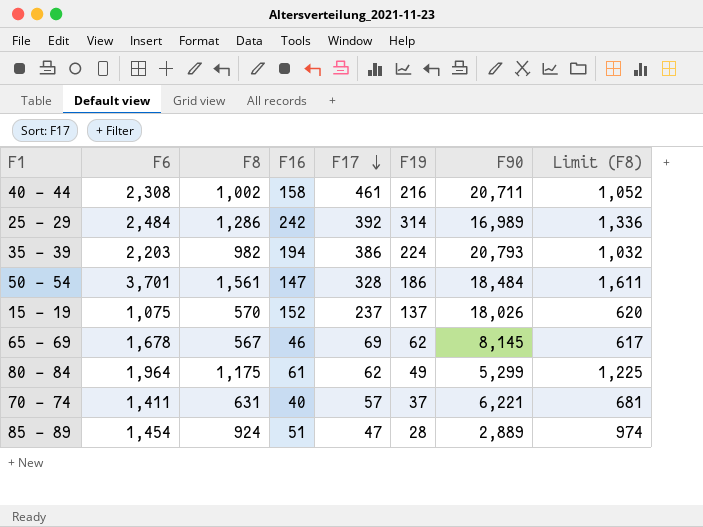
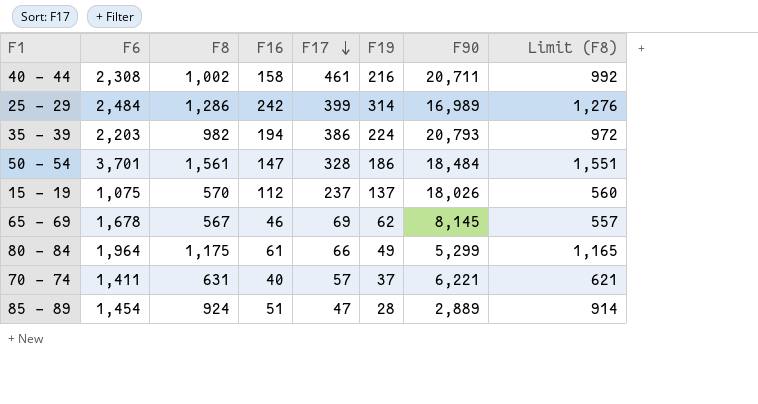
column Limit (F8) | formula: [F8] + 50 -> [F8] - 10
25 - 29 | F17: 392 -> 399
15 - 19 | F16: 152 -> 112
80 - 84 | F17: 62 -> 66

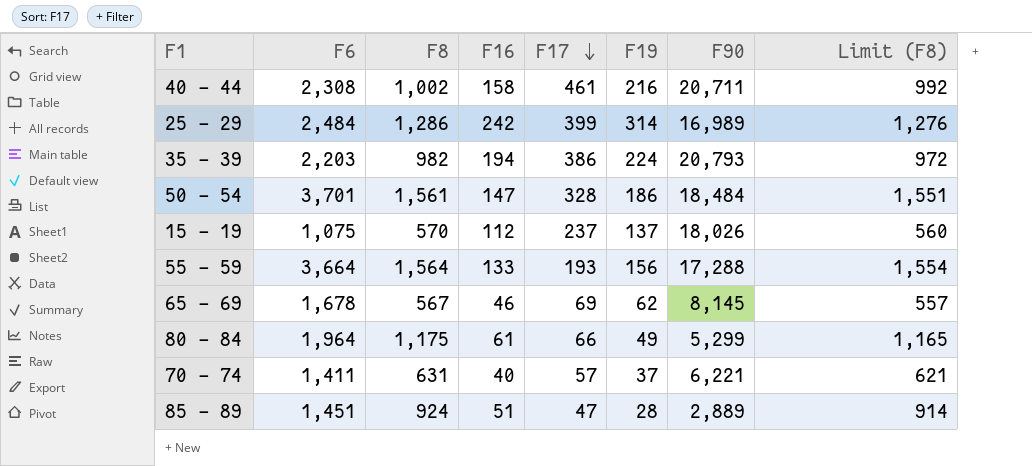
row 55 - 59: none -> 3,664 | 1,564 | 133 | 193 | 156 | 17,288 | 1,554
85 - 89 | F6: 1,454 -> 1,451

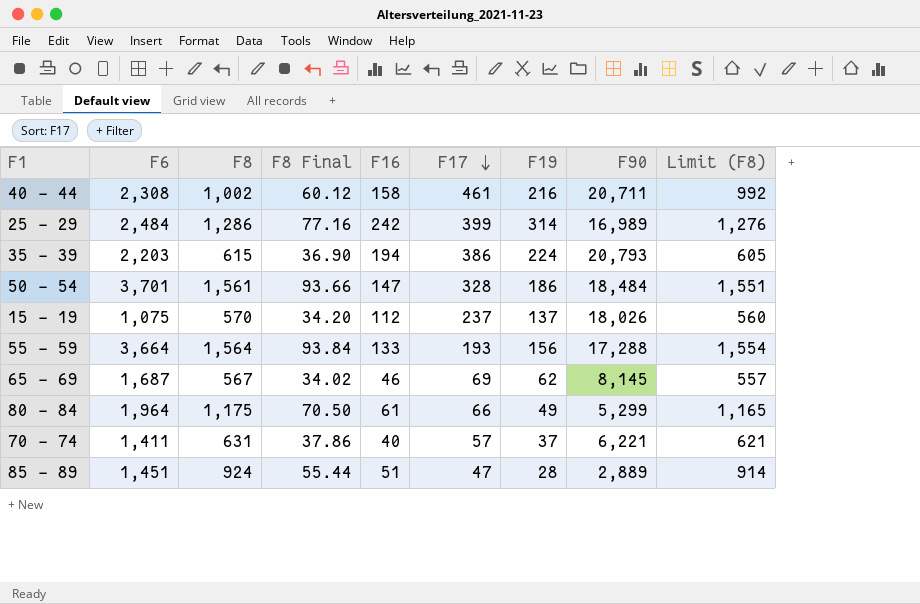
column F8 Final | formula: none -> [F8] * 0.06
35 - 39 | F8: 982 -> 615
35 - 39 | Limit (F8): 972 -> 605
65 - 69 | F6: 1,678 -> 1,687

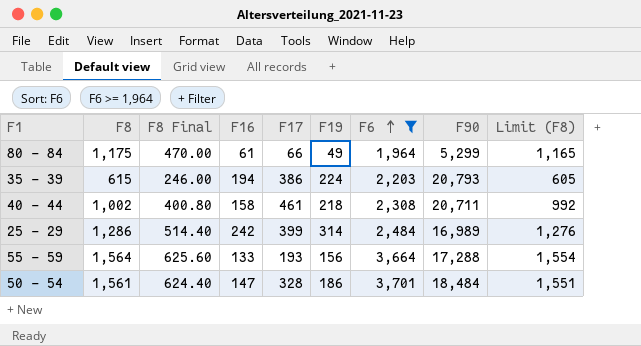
filter: none -> F6 >= 1,964
row order: F17 descending -> F6 ascending
column F8 Final | formula: [F8] * 0.06 -> [F8] * 0.4
column F6 | position: 2 -> 7
40 - 44 | F19: 216 -> 218

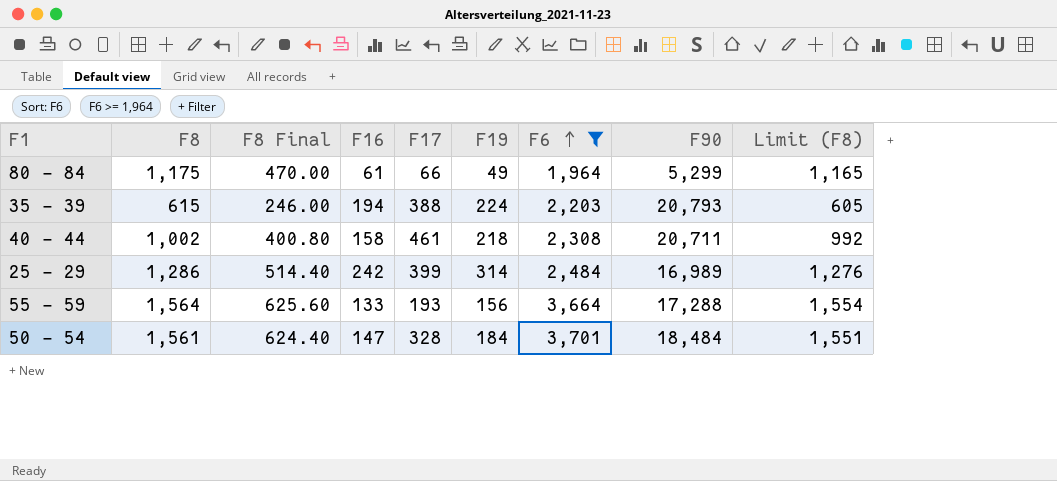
35 - 39 | F17: 386 -> 388
50 - 54 | F19: 186 -> 184

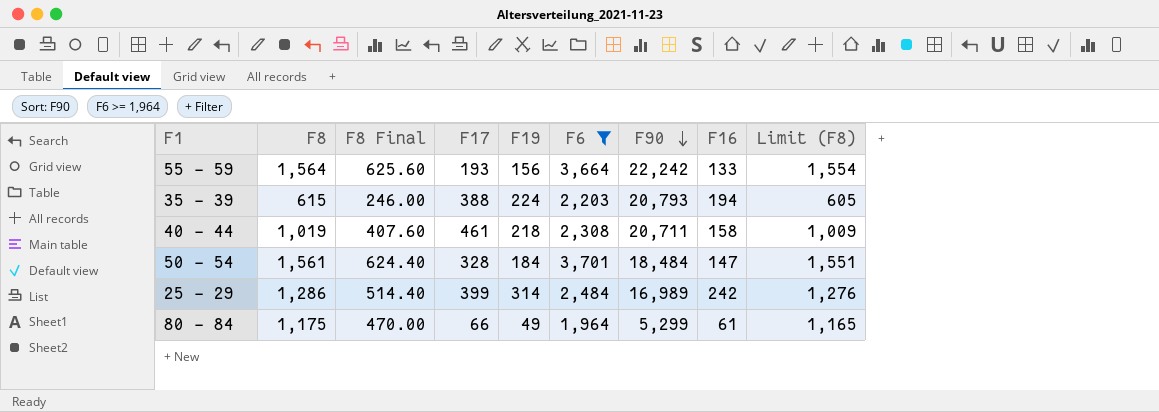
row order: F6 ascending -> F90 descending
column F16 | position: 4 -> 8
55 - 59 | F90: 17,288 -> 22,242
40 - 44 | F8: 1,002 -> 1,019
40 - 44 | F8 Final: 400.80 -> 407.60
40 - 44 | Limit (F8): 992 -> 1,009

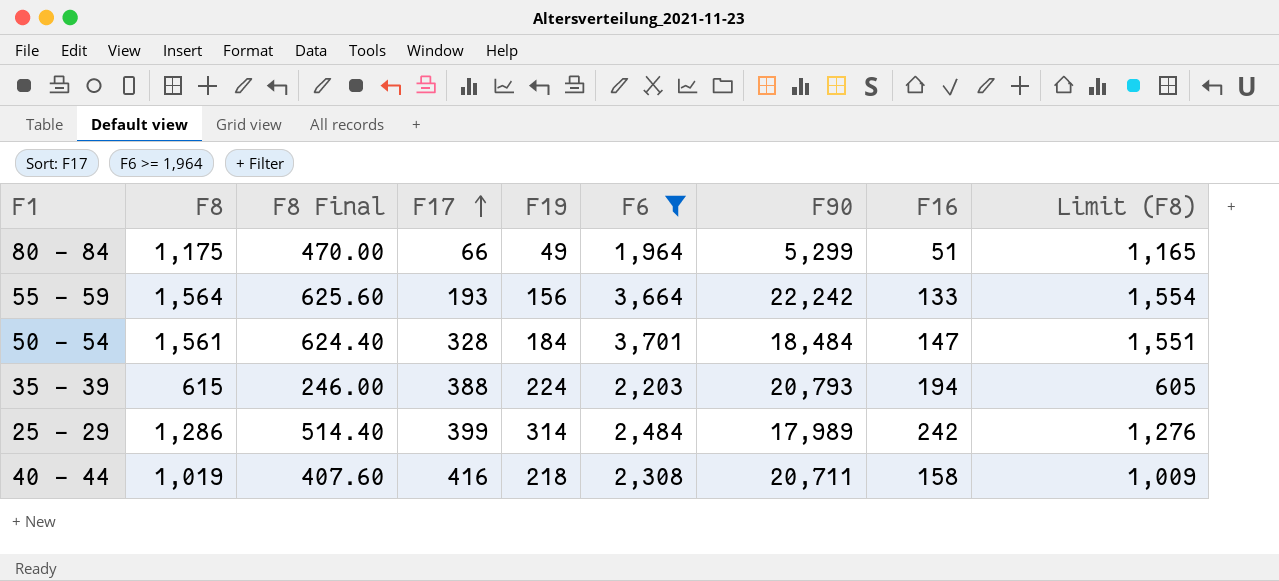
row order: F90 descending -> F17 ascending
80 - 84 | F16: 61 -> 51
25 - 29 | F90: 16,989 -> 17,989
40 - 44 | F17: 461 -> 416

